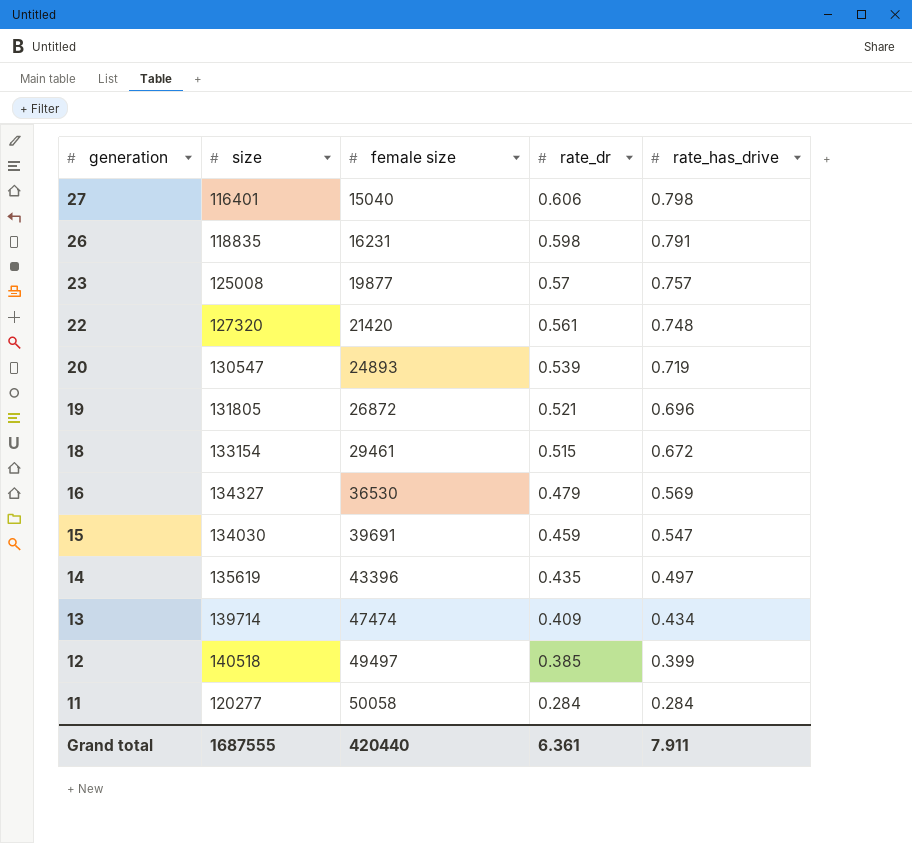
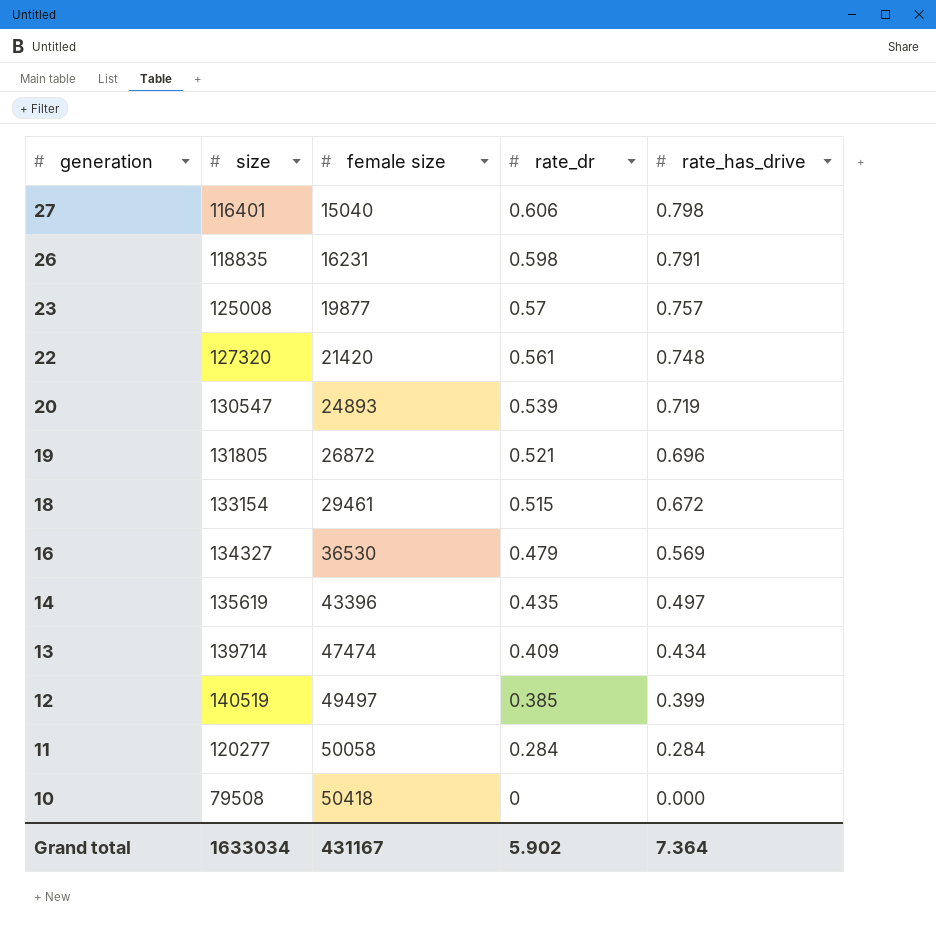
row 15: 134030 | 39691 | 0.459 | 0.547 -> none
12 | size: 140518 -> 140519
row 10: none -> 79508 | 50418 | 0 | 0.000
Grand total | size: 1687555 -> 1633034
Grand total | female size: 420440 -> 431167
Grand total | rate_dr: 6.361 -> 5.902
Grand total | rate_has_drive: 7.911 -> 7.364

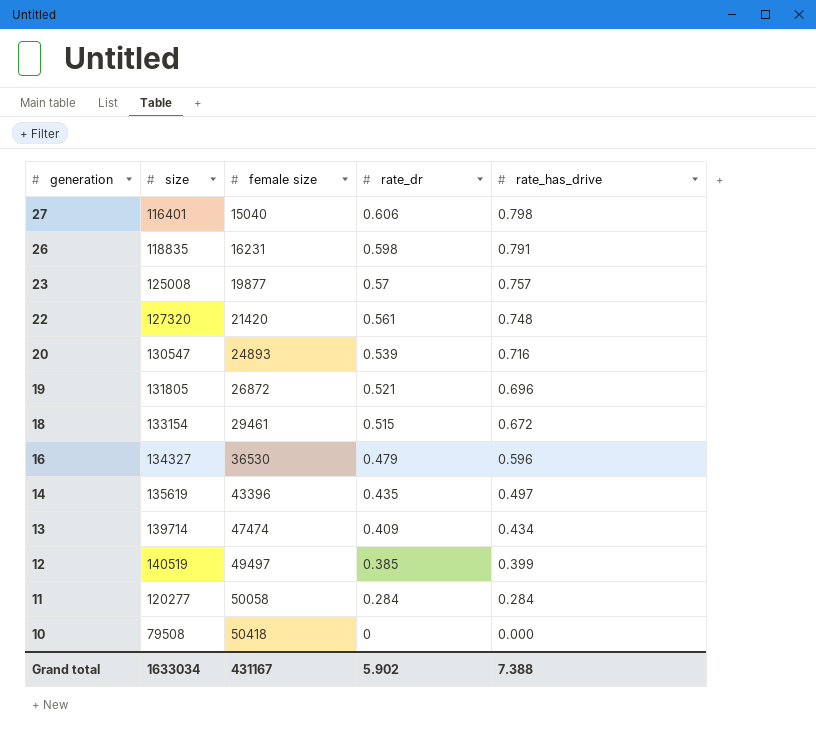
20 | rate_has_drive: 0.719 -> 0.716
16 | rate_has_drive: 0.569 -> 0.596
Grand total | rate_has_drive: 7.364 -> 7.388

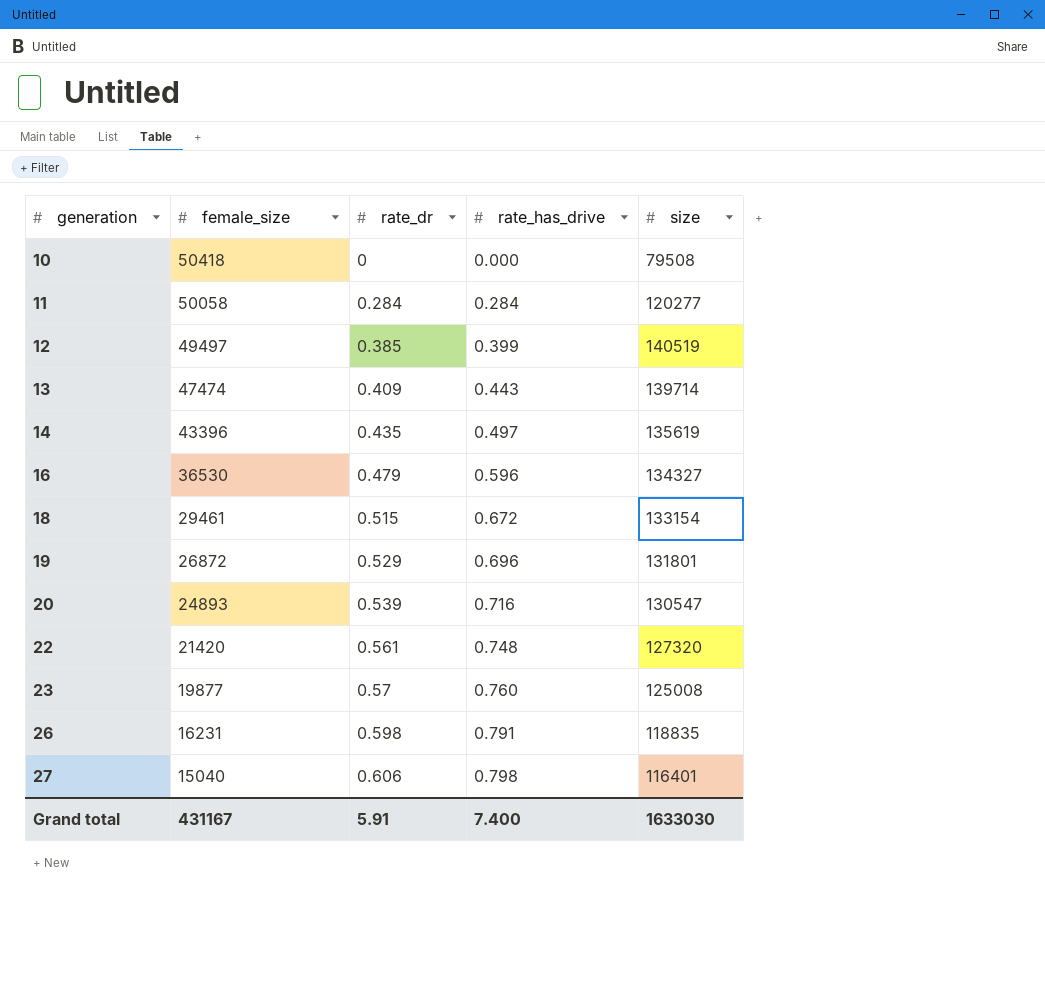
row order: generation descending -> generation ascending
column name: female size -> female_size
column size | position: 2 -> 5
13 | rate_has_drive: 0.434 -> 0.443
19 | rate_dr: 0.521 -> 0.529
19 | size: 131805 -> 131801
23 | rate_has_drive: 0.757 -> 0.760
Grand total | rate_dr: 5.902 -> 5.91
Grand total | rate_has_drive: 7.388 -> 7.400
Grand total | size: 1633034 -> 1633030

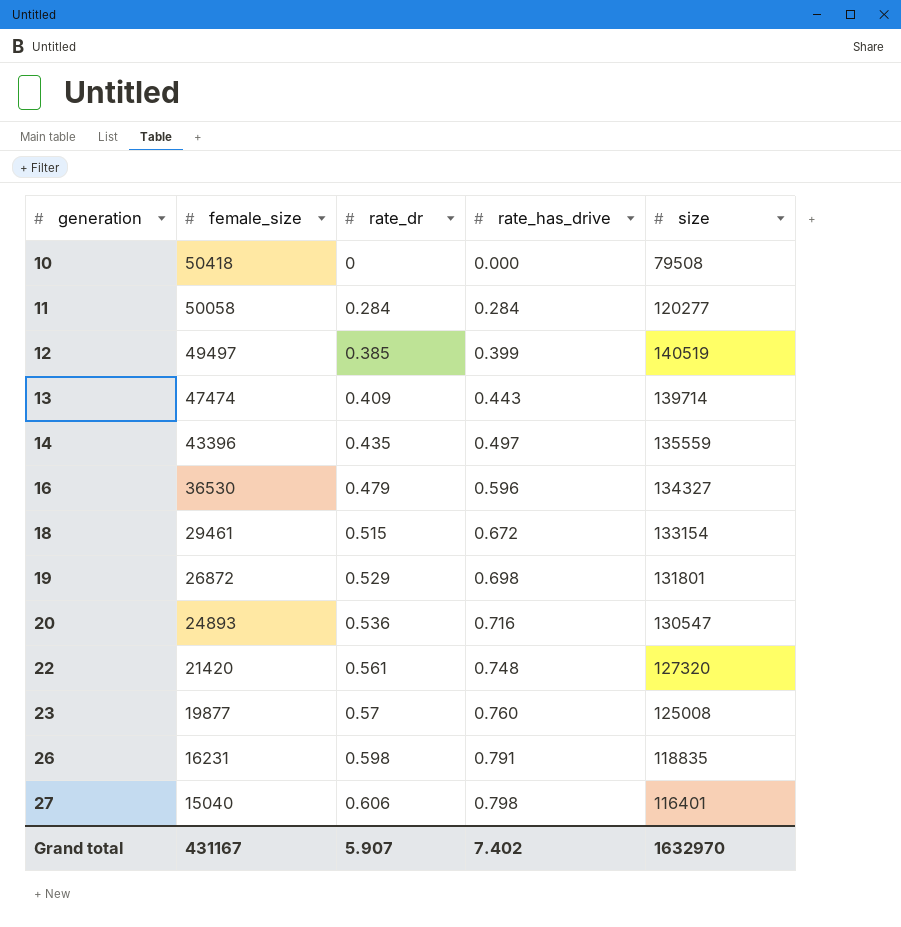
14 | size: 135619 -> 135559
19 | rate_has_drive: 0.696 -> 0.698
20 | rate_dr: 0.539 -> 0.536
Grand total | rate_dr: 5.91 -> 5.907
Grand total | rate_has_drive: 7.400 -> 7.402
Grand total | size: 1633030 -> 1632970

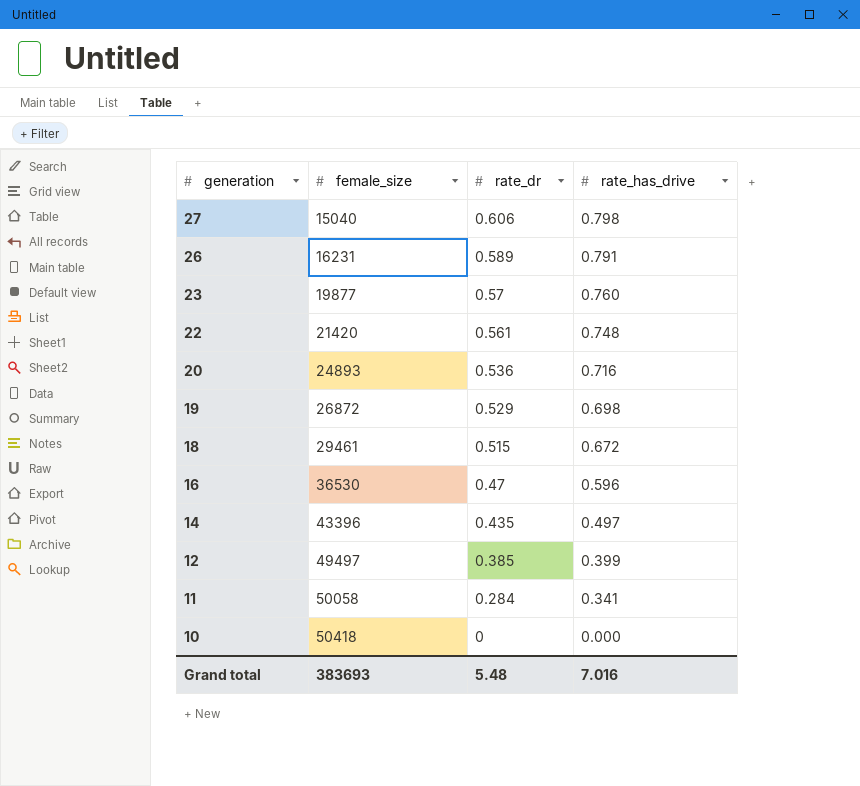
row order: generation ascending -> generation descending
column size | position: 5 -> none
row 13: 47474 | 0.409 | 0.443 | 139714 -> none
26 | rate_dr: 0.598 -> 0.589
16 | rate_dr: 0.479 -> 0.47
11 | rate_has_drive: 0.284 -> 0.341
Grand total | female_size: 431167 -> 383693
Grand total | rate_dr: 5.907 -> 5.48
Grand total | rate_has_drive: 7.402 -> 7.016

